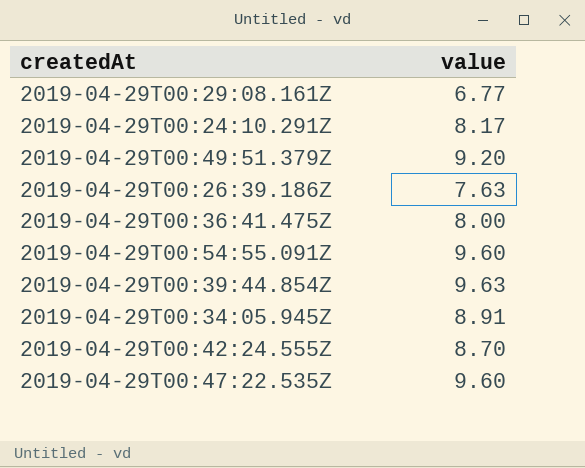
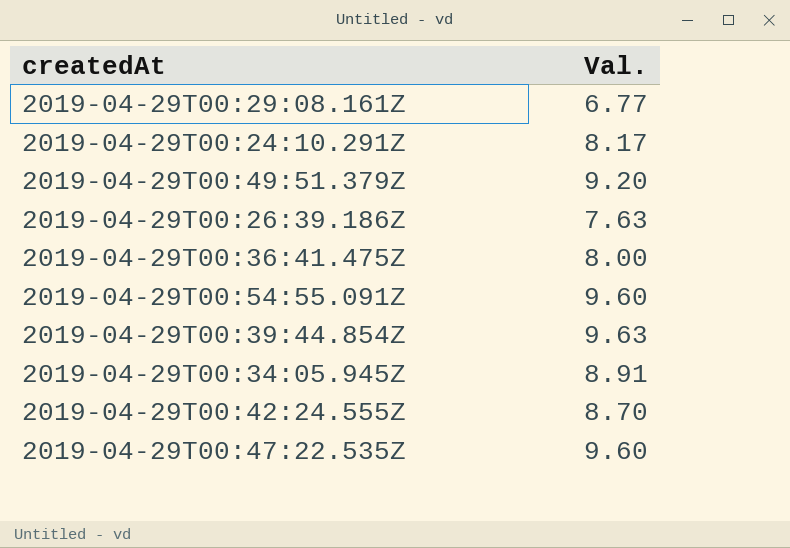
column name: value -> Val.

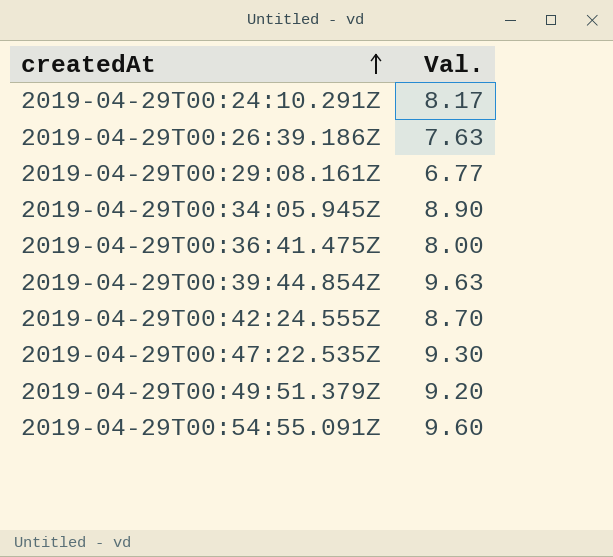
row order: none -> createdAt ascending
2019-04-29T00:34:05.945Z | Val.: 8.91 -> 8.90
2019-04-29T00:47:22.535Z | Val.: 9.60 -> 9.30

